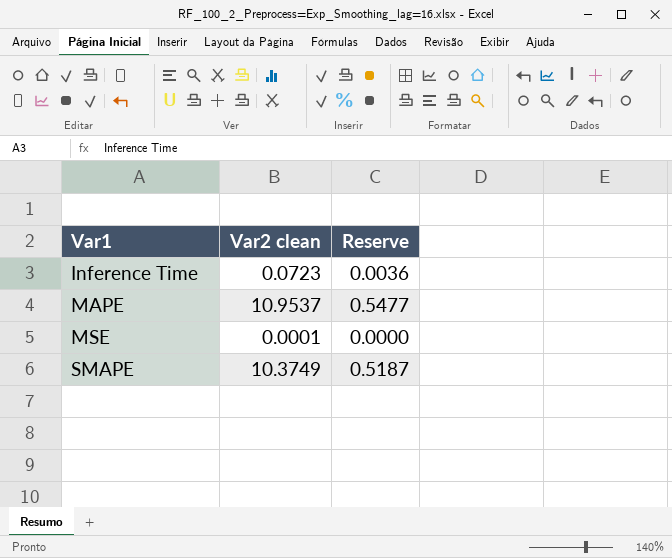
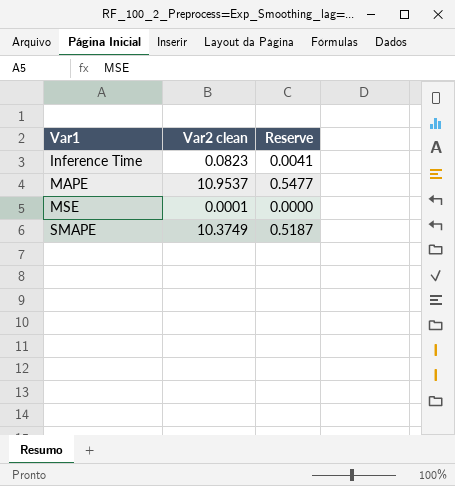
Inference Time | Var2 clean: 0.0723 -> 0.0823
Inference Time | Reserve: 0.0036 -> 0.0041

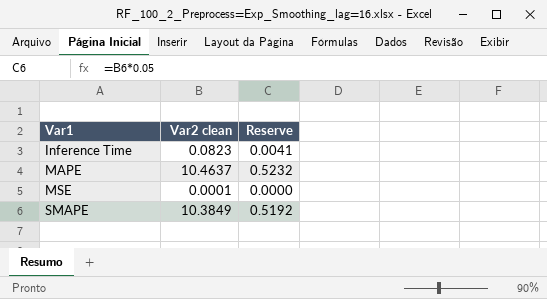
MAPE | Var2 clean: 10.9537 -> 10.4637
MAPE | Reserve: 0.5477 -> 0.5232
SMAPE | Var2 clean: 10.3749 -> 10.3849
SMAPE | Reserve: 0.5187 -> 0.5192

